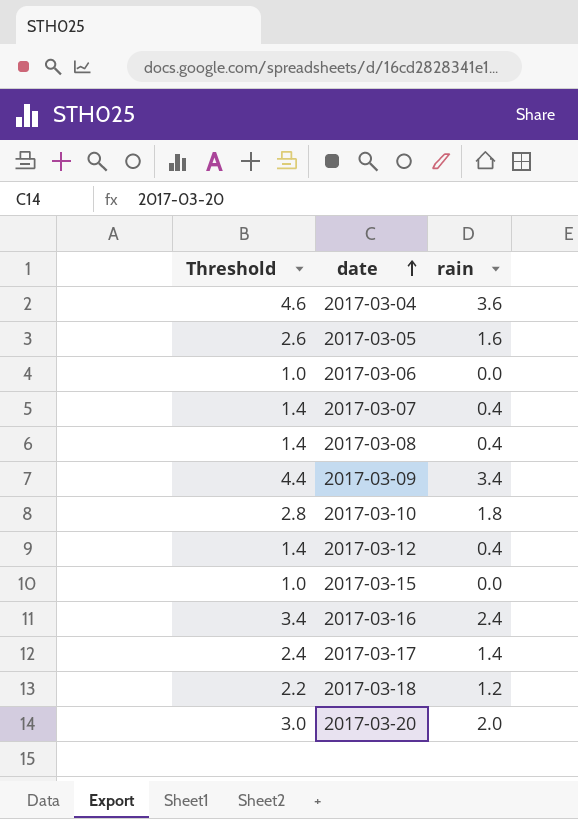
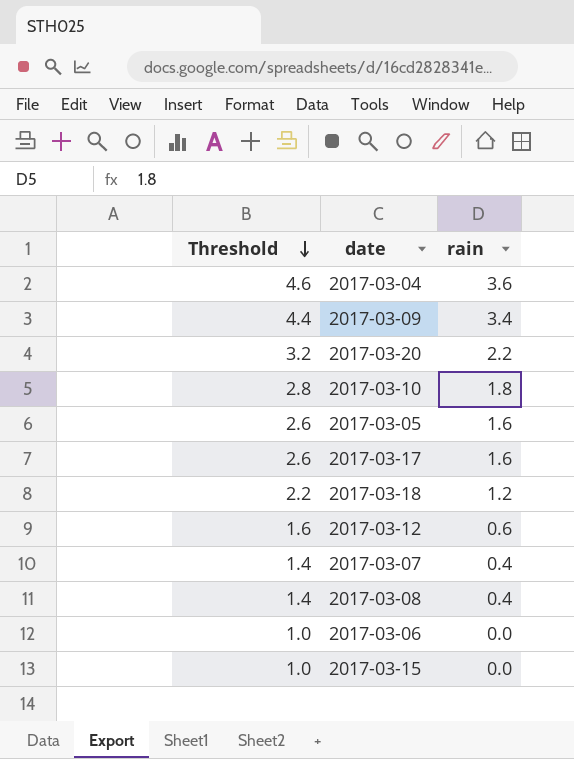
row order: date ascending -> Threshold descending
row 2017-03-16: 3.4 | 2.4 -> none
2017-03-20 | Threshold: 3.0 -> 3.2
2017-03-20 | rain: 2.0 -> 2.2
2017-03-17 | Threshold: 2.4 -> 2.6
2017-03-17 | rain: 1.4 -> 1.6
2017-03-12 | Threshold: 1.4 -> 1.6
2017-03-12 | rain: 0.4 -> 0.6

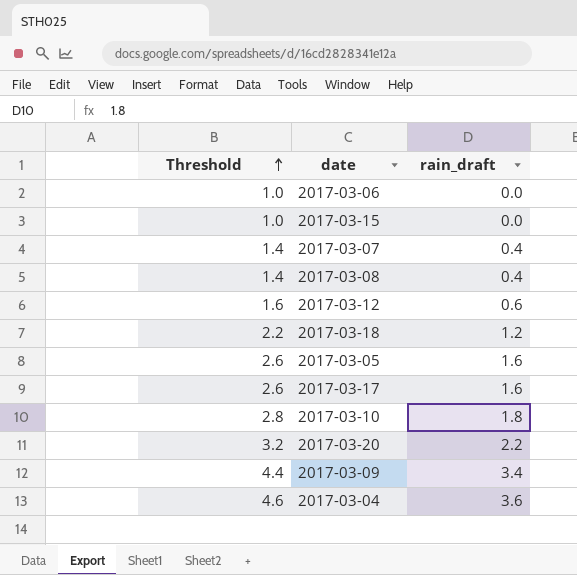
row order: Threshold descending -> Threshold ascending
column name: rain -> rain_draft

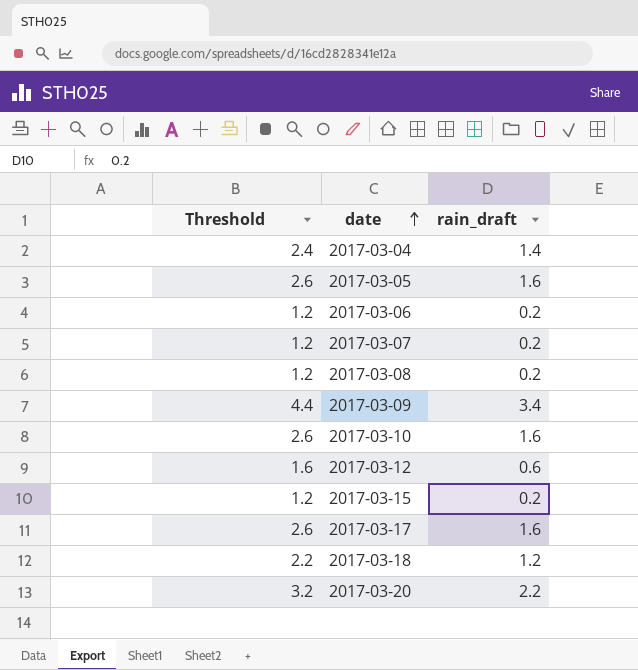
row order: Threshold ascending -> date ascending
2017-03-04 | Threshold: 4.6 -> 2.4
2017-03-04 | rain_draft: 3.6 -> 1.4
2017-03-06 | Threshold: 1.0 -> 1.2
2017-03-06 | rain_draft: 0.0 -> 0.2
2017-03-07 | Threshold: 1.4 -> 1.2
2017-03-07 | rain_draft: 0.4 -> 0.2
2017-03-08 | Threshold: 1.4 -> 1.2
2017-03-08 | rain_draft: 0.4 -> 0.2
2017-03-10 | Threshold: 2.8 -> 2.6
2017-03-10 | rain_draft: 1.8 -> 1.6
2017-03-15 | Threshold: 1.0 -> 1.2
2017-03-15 | rain_draft: 0.0 -> 0.2

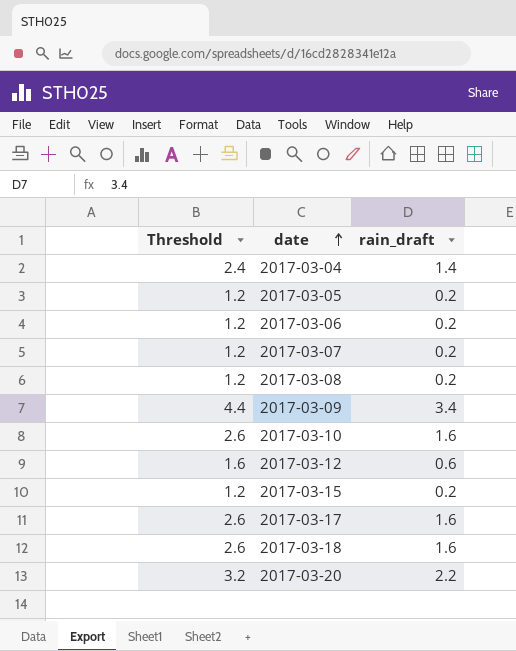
2017-03-05 | Threshold: 2.6 -> 1.2
2017-03-05 | rain_draft: 1.6 -> 0.2
2017-03-18 | Threshold: 2.2 -> 2.6
2017-03-18 | rain_draft: 1.2 -> 1.6

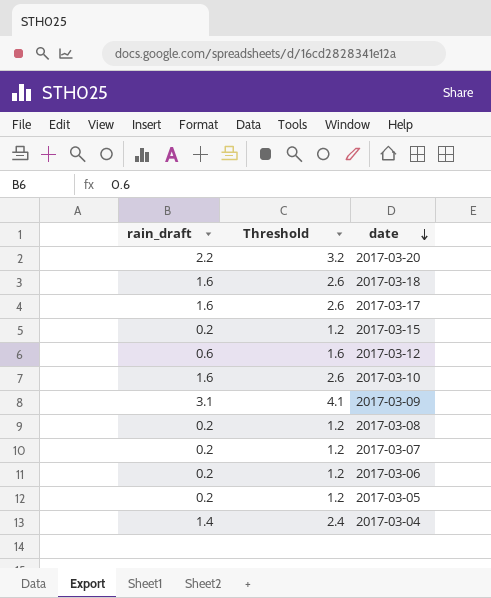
row order: date ascending -> date descending
column rain_draft | position: 3 -> 1
2017-03-09 | rain_draft: 3.4 -> 3.1
2017-03-09 | Threshold: 4.4 -> 4.1

